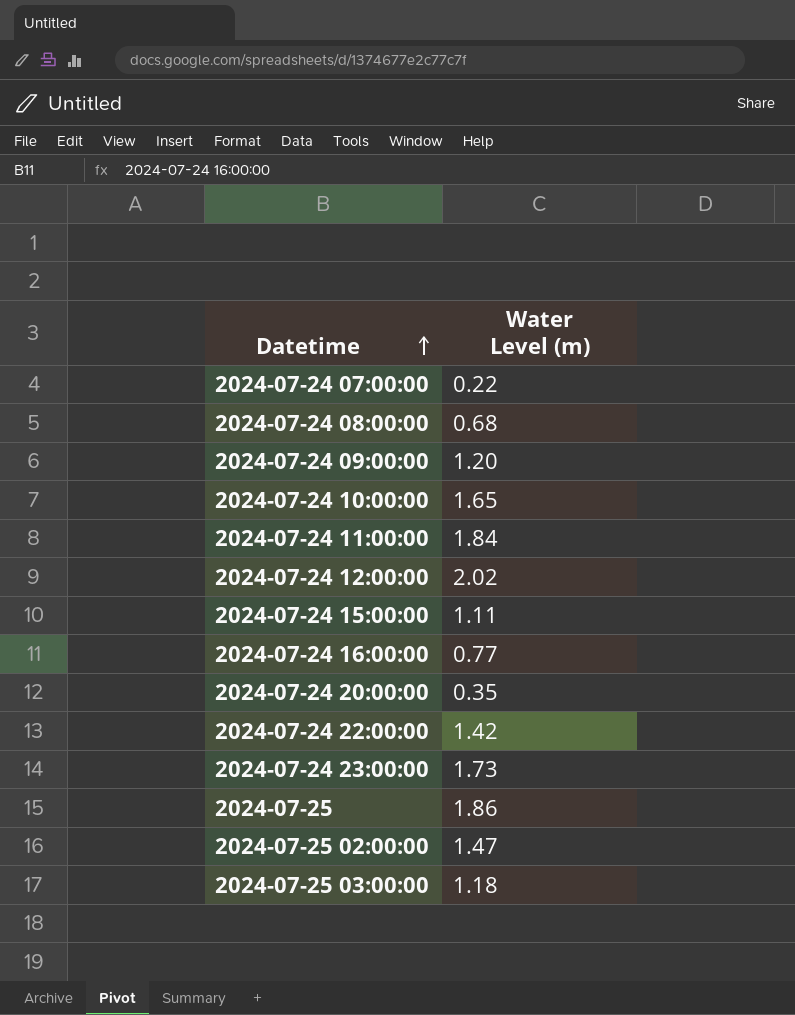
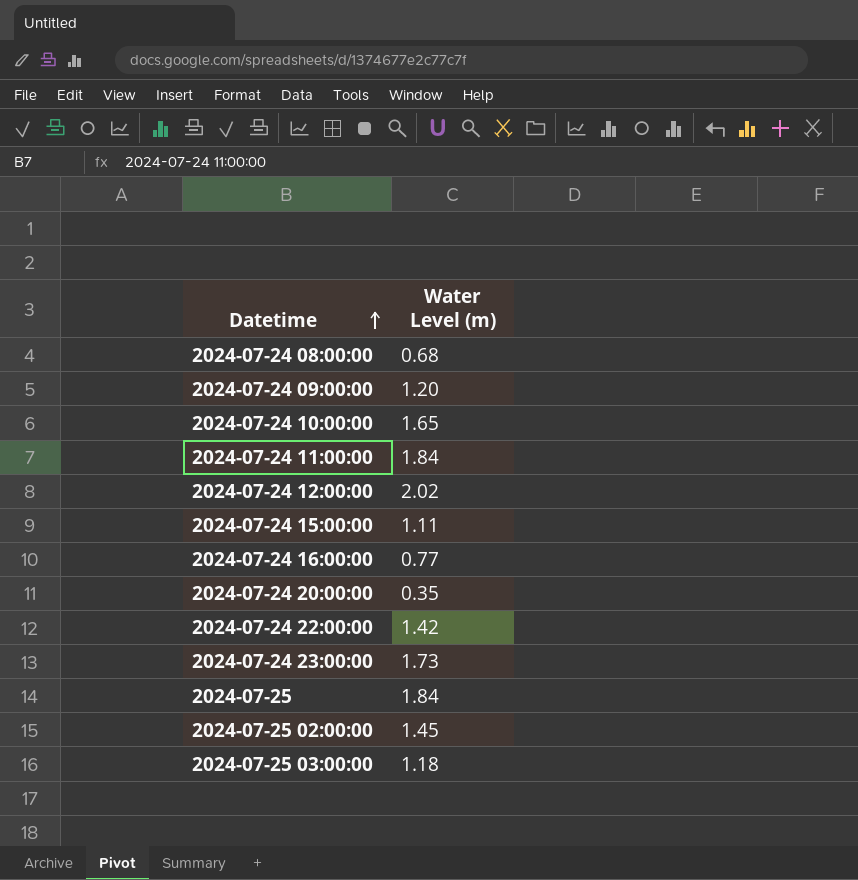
row 2024-07-24 07:00:00: 0.22 -> none
2024-07-25 | Water Level (m): 1.86 -> 1.84
2024-07-25 02:00:00 | Water Level (m): 1.47 -> 1.45

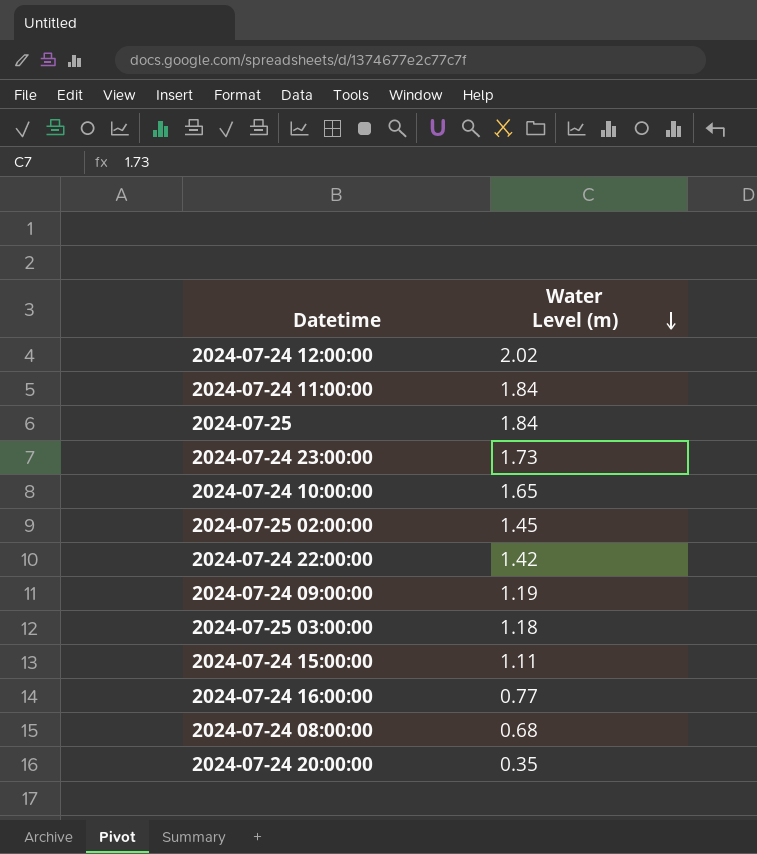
row order: Datetime ascending -> Water Level (m) descending
2024-07-24 09:00:00 | Water Level (m): 1.20 -> 1.19

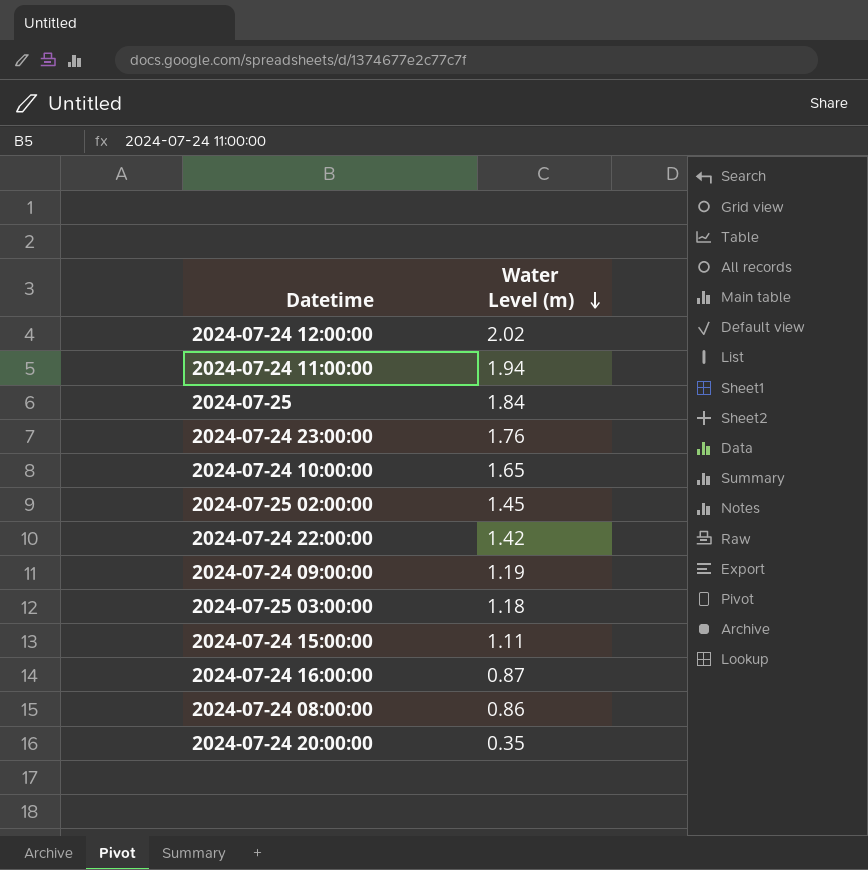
2024-07-24 11:00:00 | Water Level (m): 1.84 -> 1.94
2024-07-24 23:00:00 | Water Level (m): 1.73 -> 1.76
2024-07-24 16:00:00 | Water Level (m): 0.77 -> 0.87
2024-07-24 08:00:00 | Water Level (m): 0.68 -> 0.86

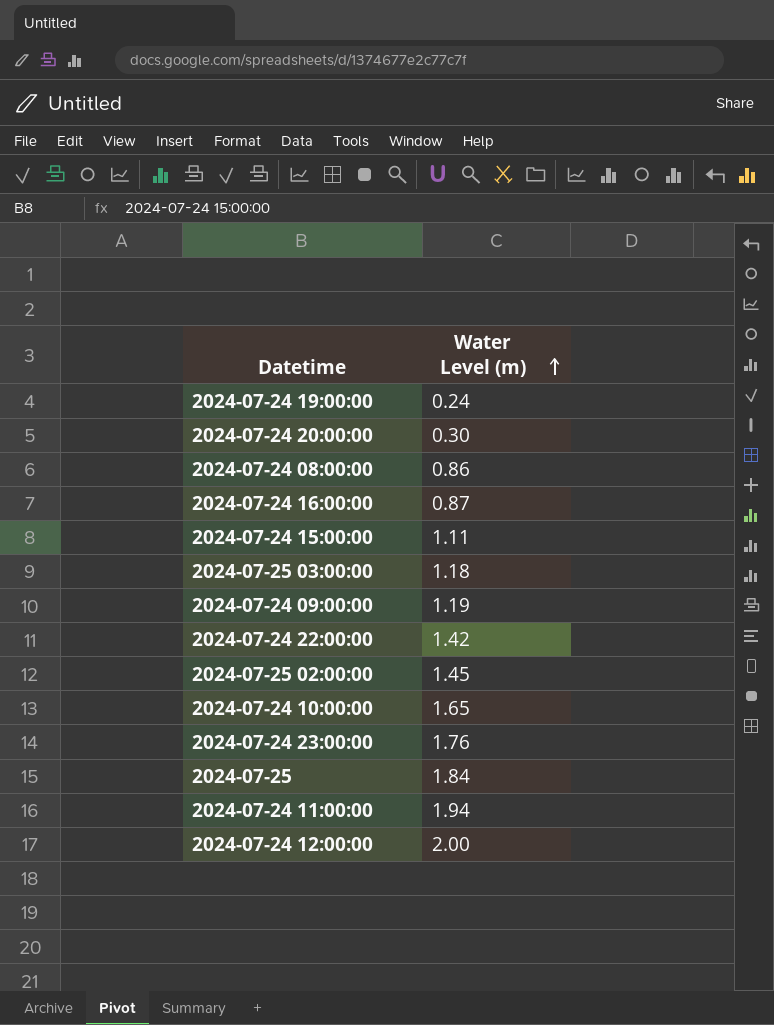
row order: Water Level (m) descending -> Water Level (m) ascending
row 2024-07-24 19:00:00: none -> 0.24
2024-07-24 20:00:00 | Water Level (m): 0.35 -> 0.30
2024-07-24 12:00:00 | Water Level (m): 2.02 -> 2.00

